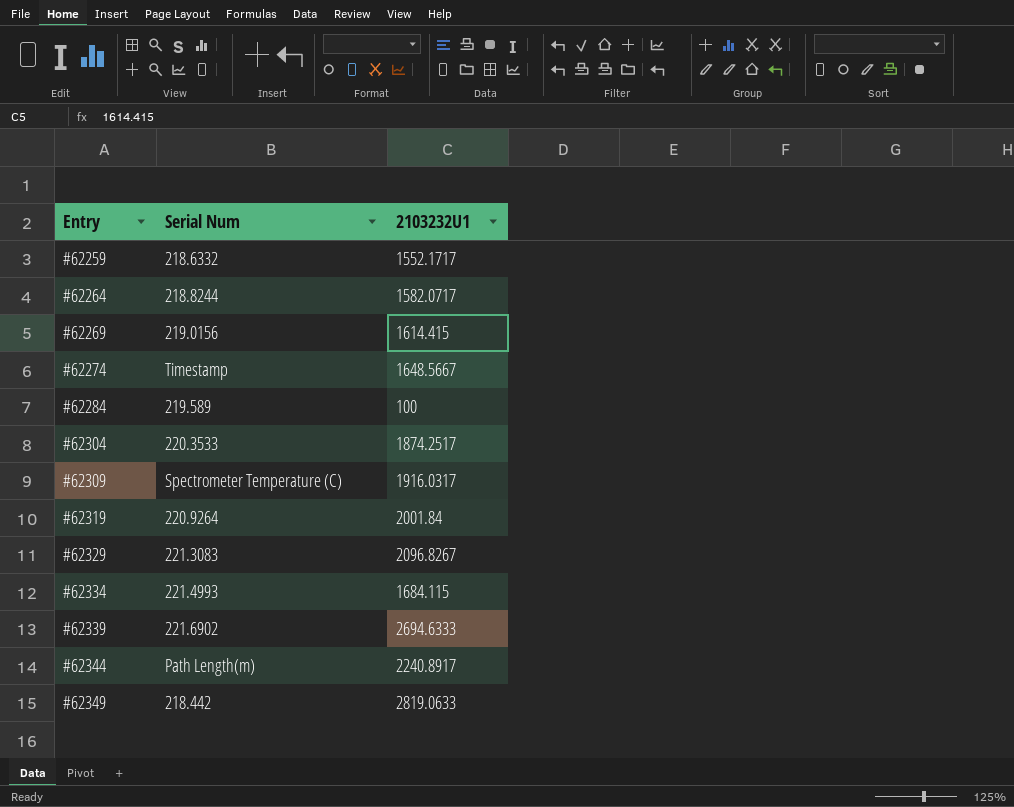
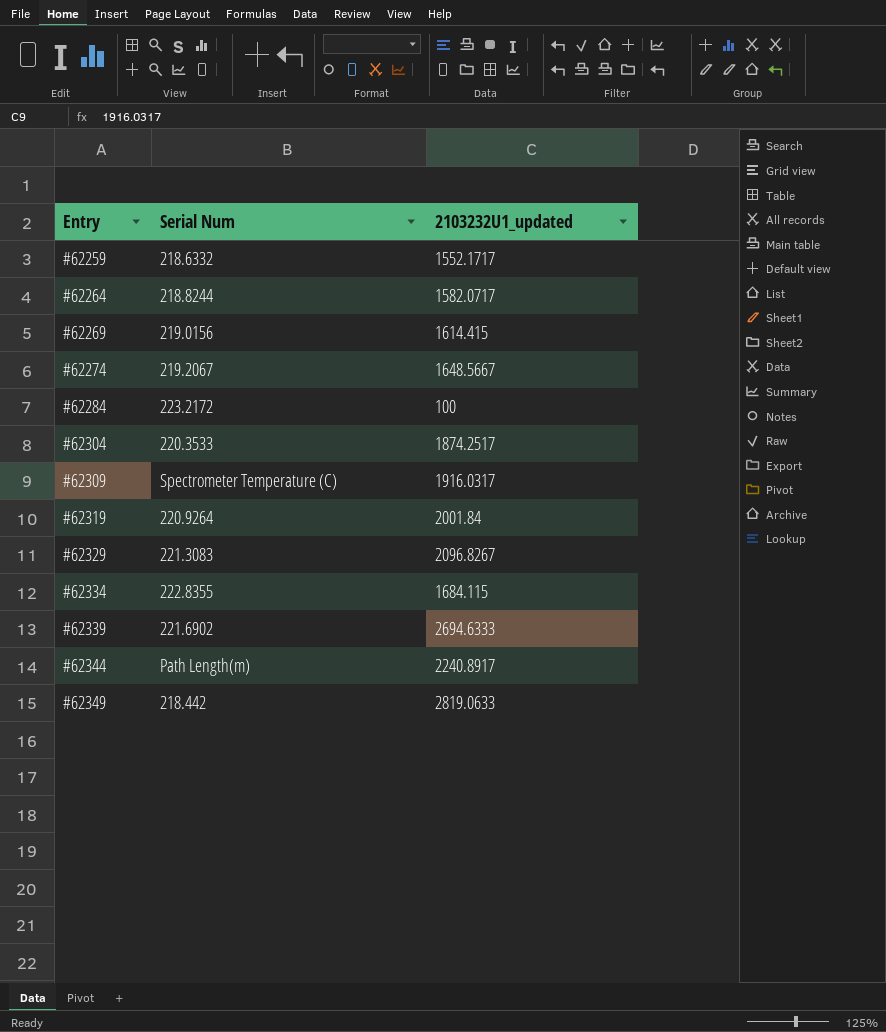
column name: 2103232U1 -> 2103232U1_updated
#62274 | Serial Num: Timestamp -> 219.2067
#62284 | Serial Num: 219.589 -> 223.2172
#62334 | Serial Num: 221.4993 -> 222.8355

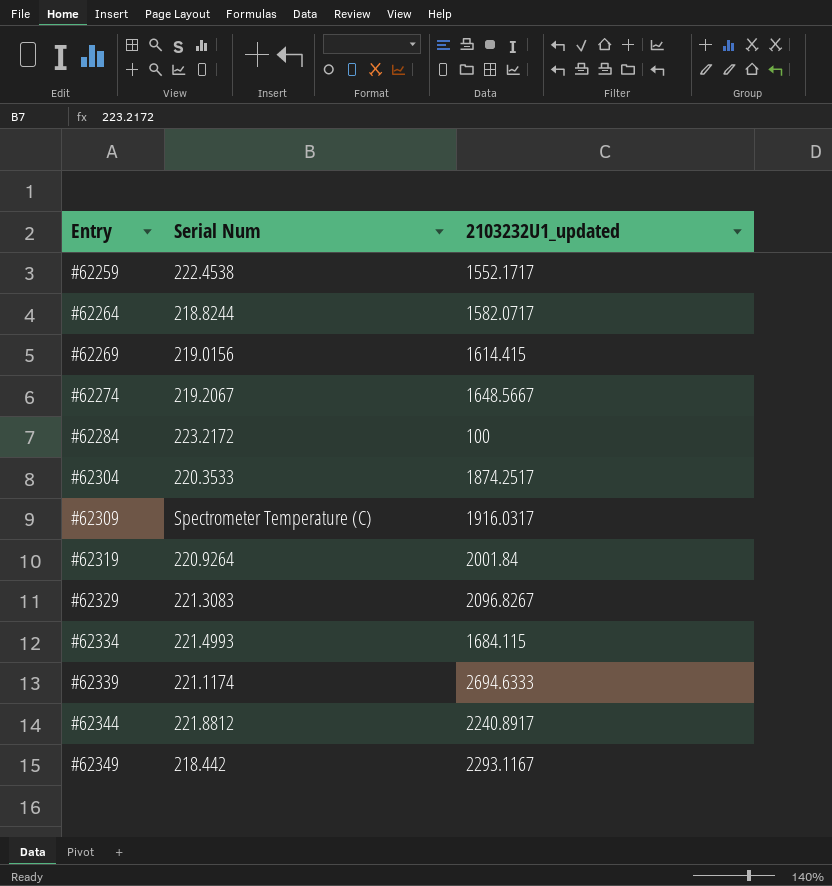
#62259 | Serial Num: 218.6332 -> 222.4538
#62334 | Serial Num: 222.8355 -> 221.4993
#62339 | Serial Num: 221.6902 -> 221.1174
#62344 | Serial Num: Path Length(m) -> 221.8812
#62349 | 2103232U1_updated: 2819.0633 -> 2293.1167

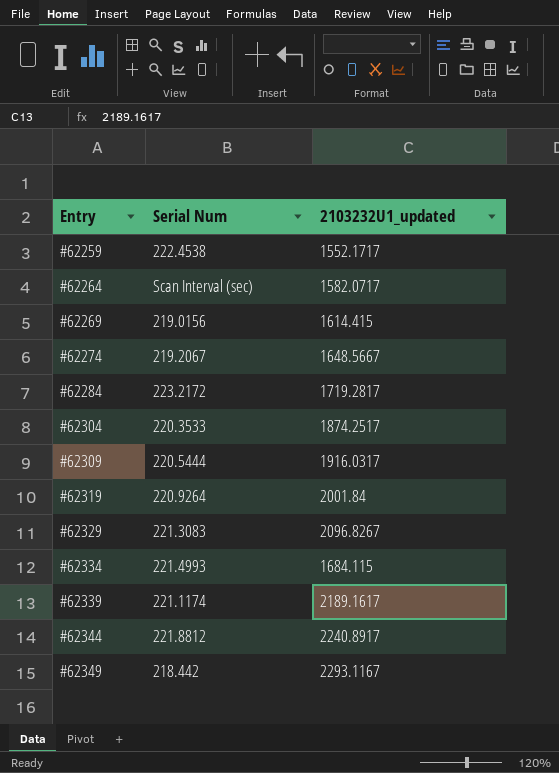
#62264 | Serial Num: 218.8244 -> Scan Interval (sec)
#62284 | 2103232U1_updated: 100 -> 1719.2817
#62309 | Serial Num: Spectrometer Temperature (C) -> 220.5444
#62339 | 2103232U1_updated: 2694.6333 -> 2189.1617

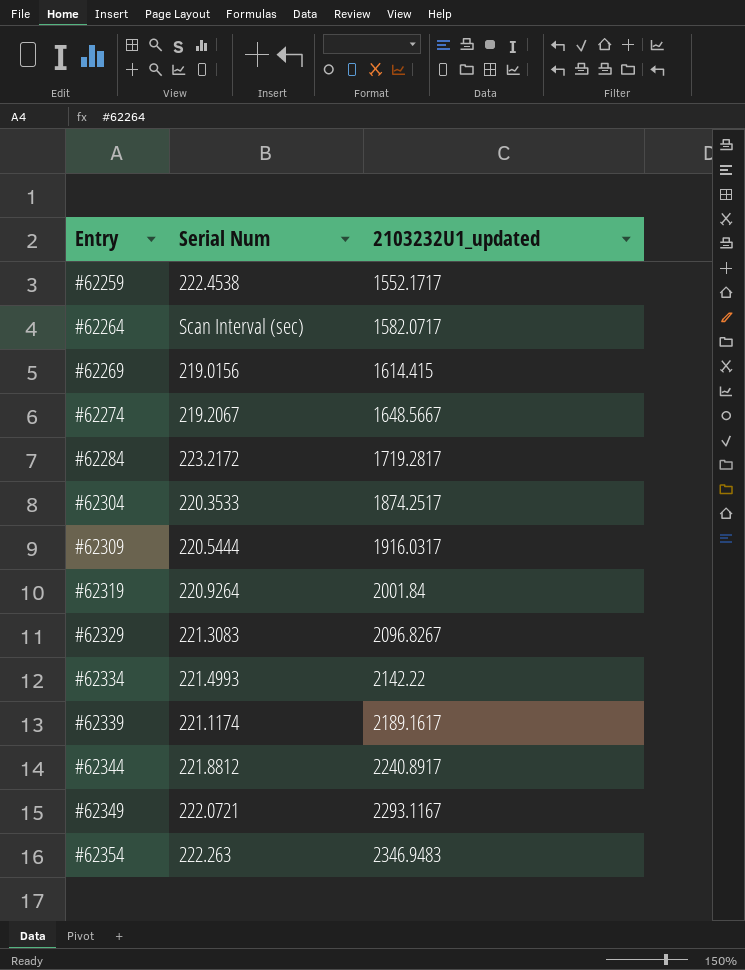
#62334 | 2103232U1_updated: 1684.115 -> 2142.22
#62349 | Serial Num: 218.442 -> 222.0721
row #62354: none -> 222.263 | 2346.9483

